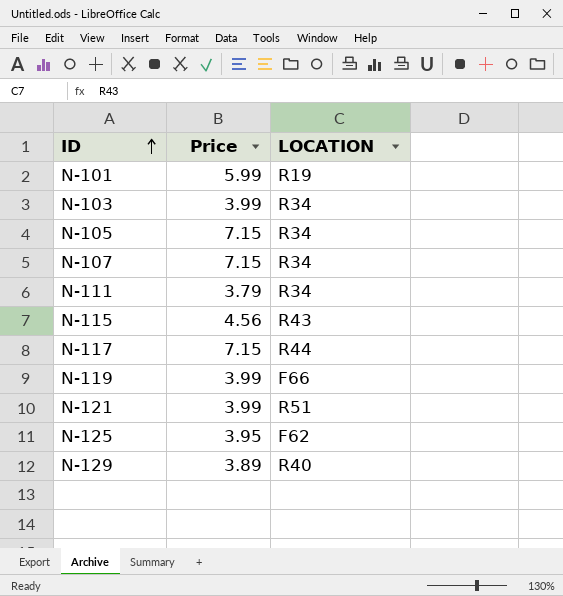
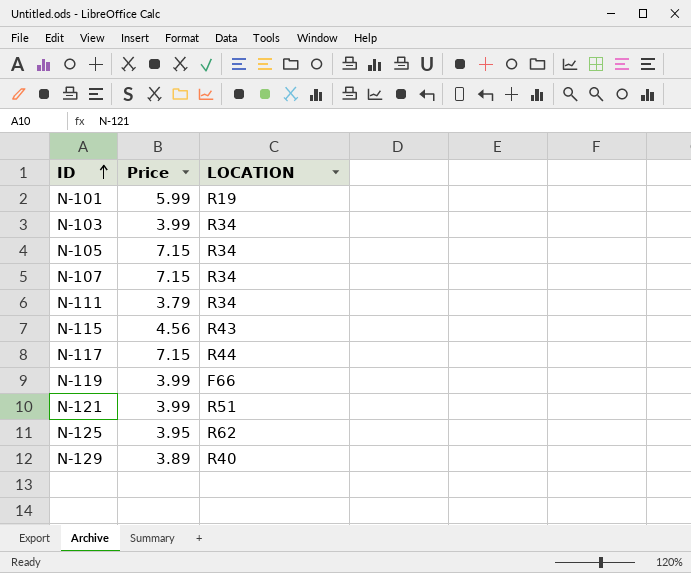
N-125 | LOCATION: F62 -> R62

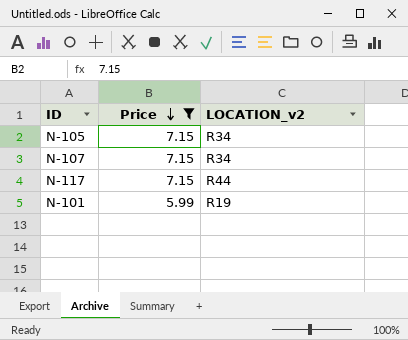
filter: none -> Price >= 5.99
row order: ID ascending -> Price descending
column name: LOCATION -> LOCATION_v2

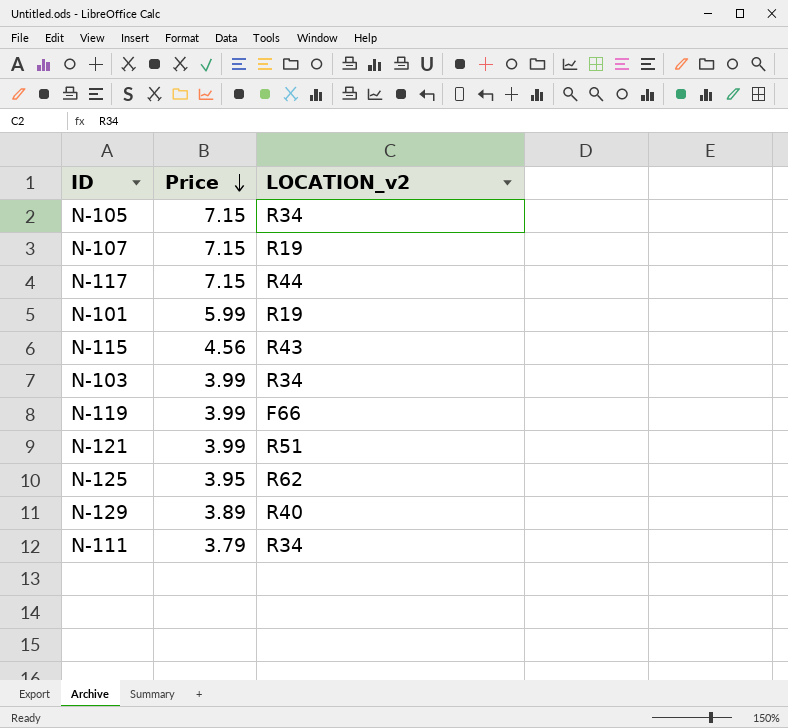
filter: Price >= 5.99 -> none
N-107 | LOCATION_v2: R34 -> R19

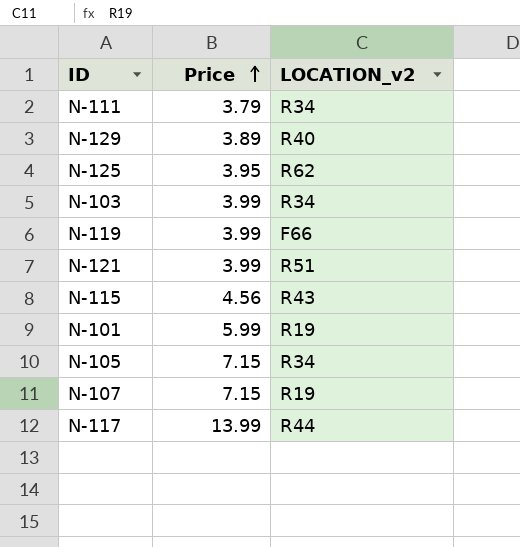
row order: Price descending -> Price ascending
N-117 | Price: 7.15 -> 13.99

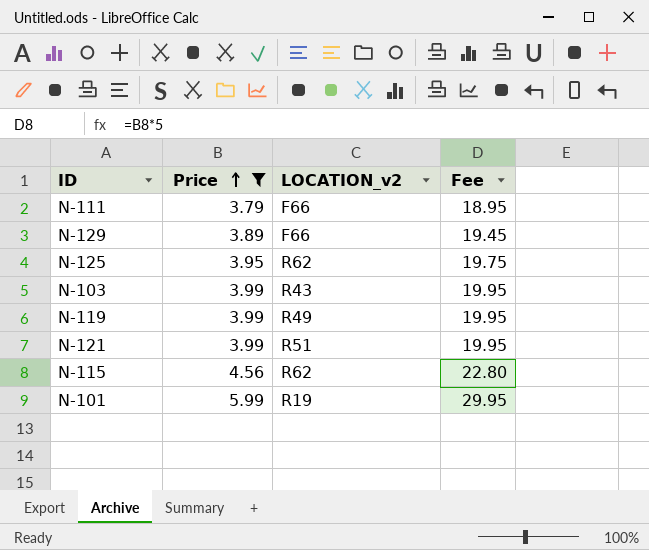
filter: none -> Price <= 5.99
column Fee | formula: none -> [Price] * 5
N-111 | LOCATION_v2: R34 -> F66
N-129 | LOCATION_v2: R40 -> F66
N-103 | LOCATION_v2: R34 -> R43
N-119 | LOCATION_v2: F66 -> R49
N-115 | LOCATION_v2: R43 -> R62

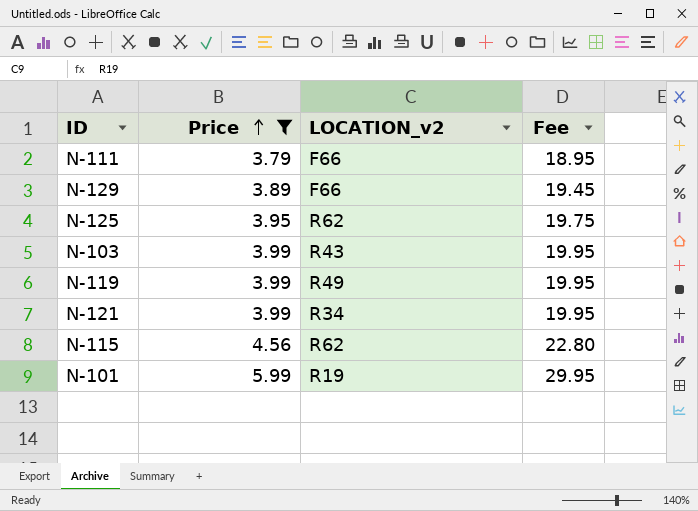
N-121 | LOCATION_v2: R51 -> R34

